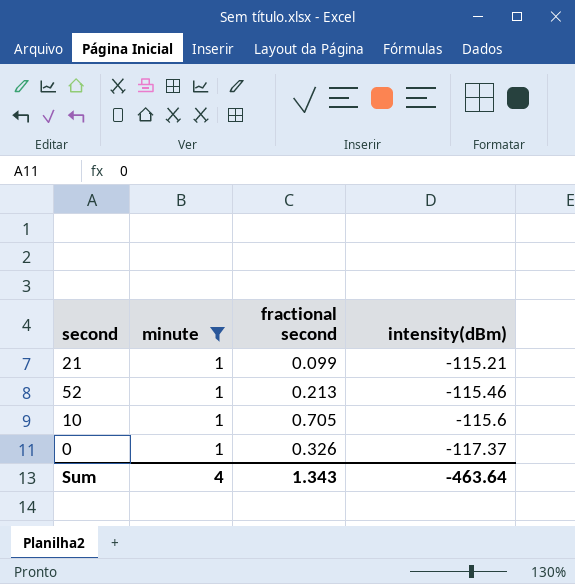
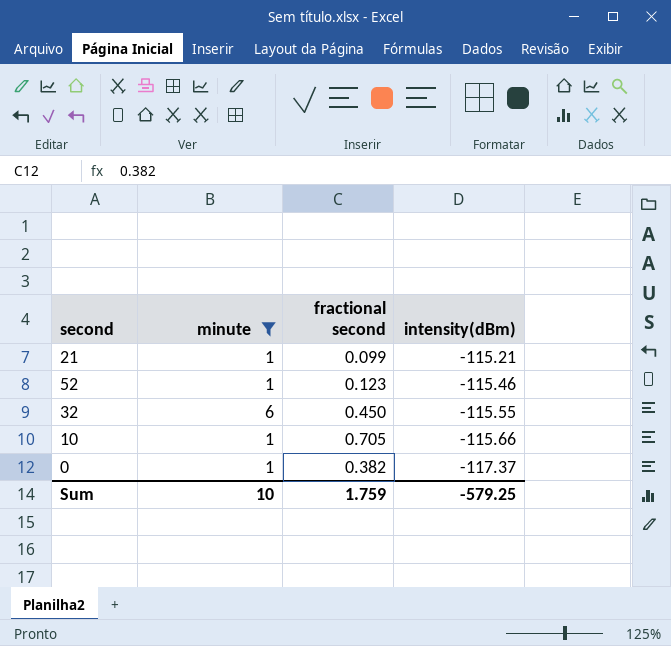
52 | fractional second: 0.213 -> 0.123
row 32: none -> 6 | 0.450 | -115.55
10 | intensity(dBm): -115.6 -> -115.66
0 | fractional second: 0.326 -> 0.382
Sum | minute: 4 -> 10
Sum | fractional second: 1.343 -> 1.759
Sum | intensity(dBm): -463.64 -> -579.25

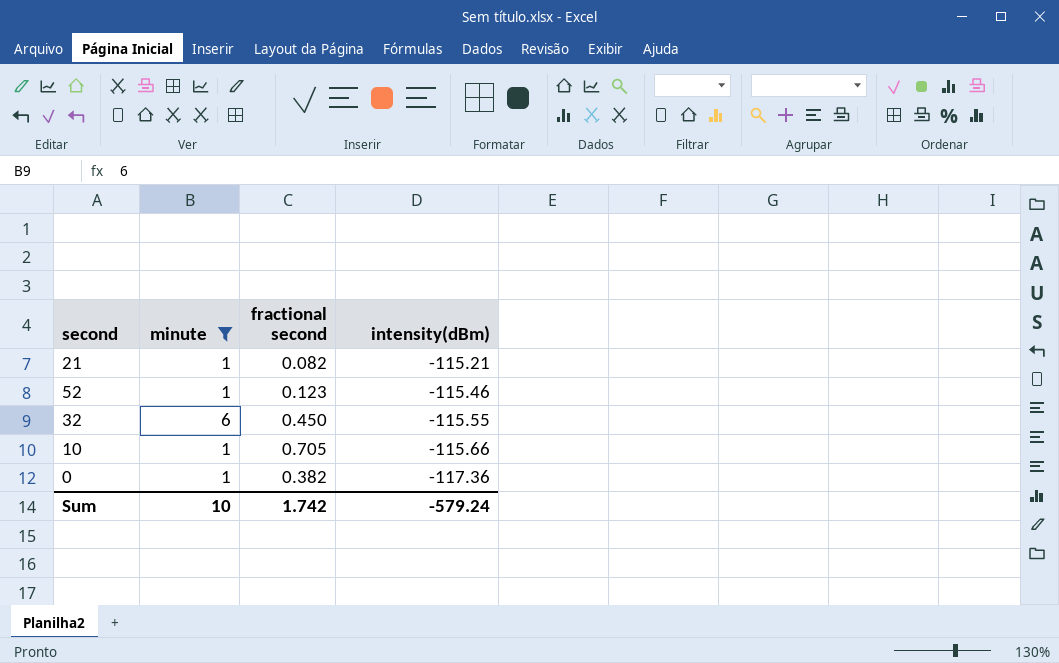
21 | fractional second: 0.099 -> 0.082
0 | intensity(dBm): -117.37 -> -117.36
Sum | fractional second: 1.759 -> 1.742
Sum | intensity(dBm): -579.25 -> -579.24

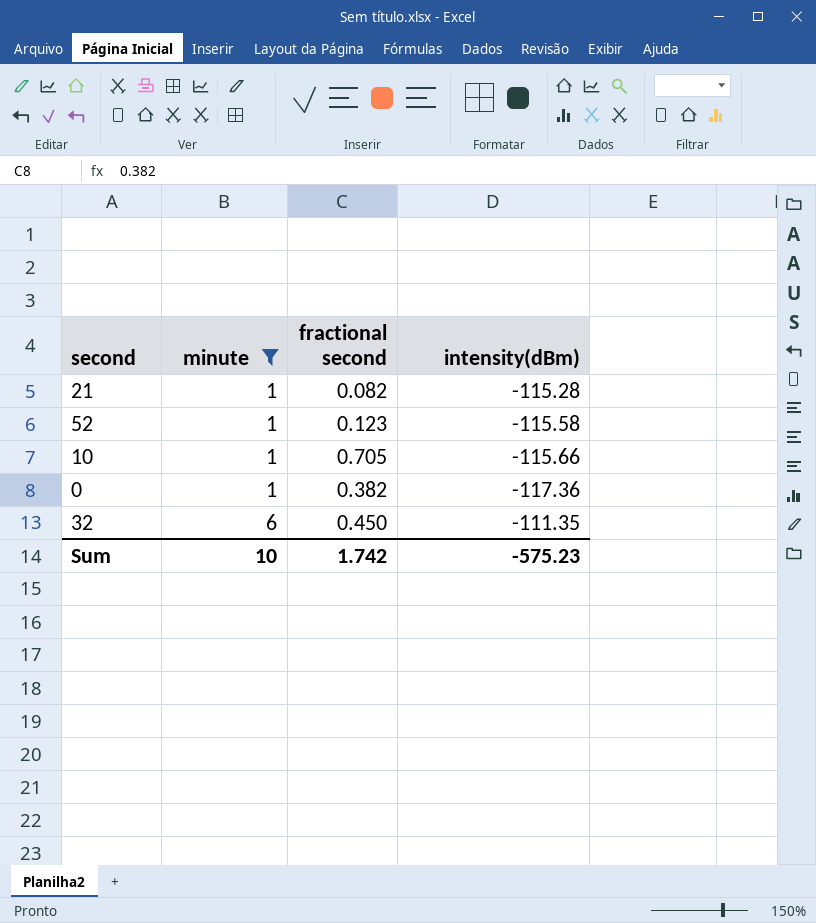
row order: intensity(dBm) descending -> minute ascending
21 | intensity(dBm): -115.21 -> -115.28
52 | intensity(dBm): -115.46 -> -115.58
32 | intensity(dBm): -115.55 -> -111.35
Sum | intensity(dBm): -579.24 -> -575.23

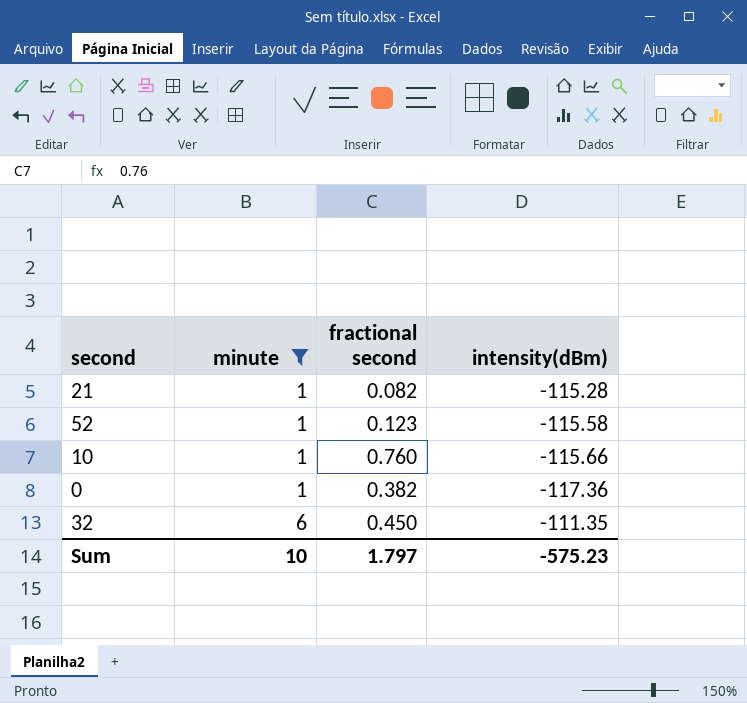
10 | fractional second: 0.705 -> 0.760
Sum | fractional second: 1.742 -> 1.797

